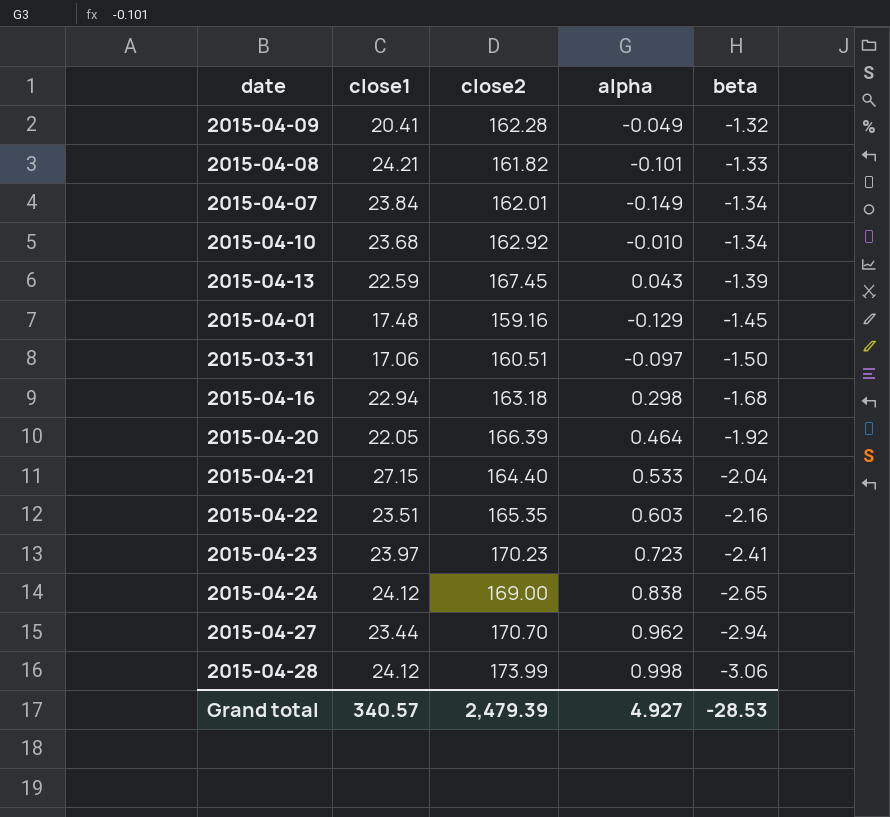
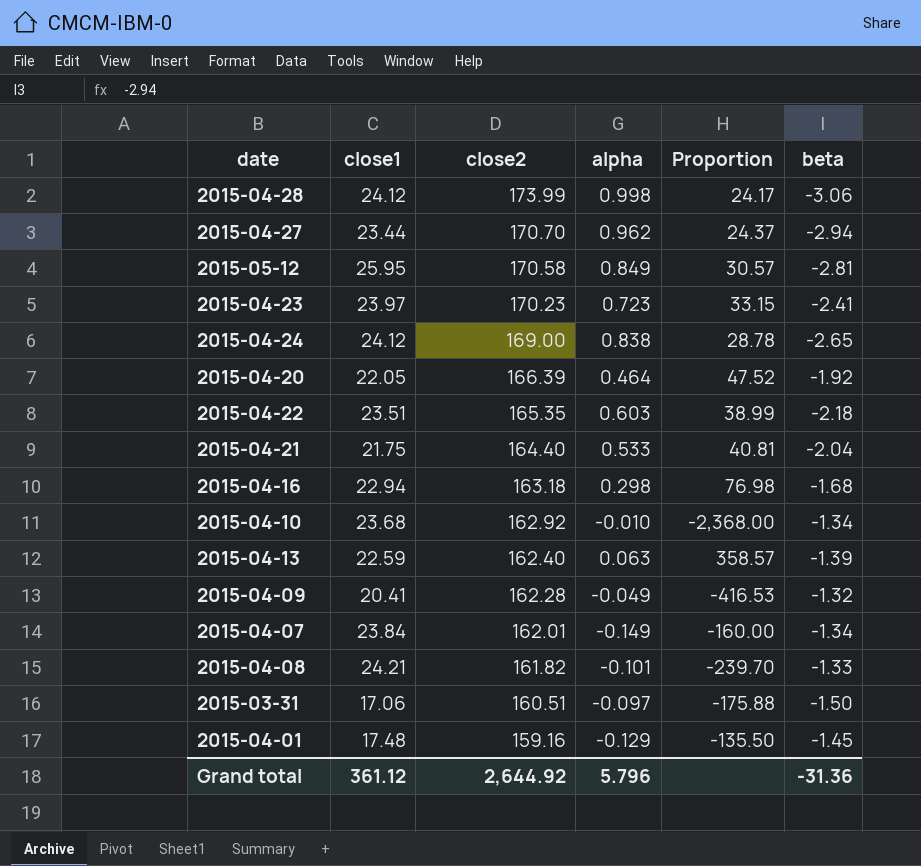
row order: beta descending -> close2 descending
column Proportion | formula: none -> [close1] / [alpha]
row 2015-05-12: none -> 25.95 | 170.58 | 0.849 | 30.57 | -2.81
2015-04-22 | beta: -2.16 -> -2.18
2015-04-21 | close1: 27.15 -> 21.75
2015-04-13 | close2: 167.45 -> 162.40
2015-04-13 | alpha: 0.043 -> 0.063
Grand total | close1: 340.57 -> 361.12
Grand total | close2: 2,479.39 -> 2,644.92
Grand total | alpha: 4.927 -> 5.796
Grand total | beta: -28.53 -> -31.36

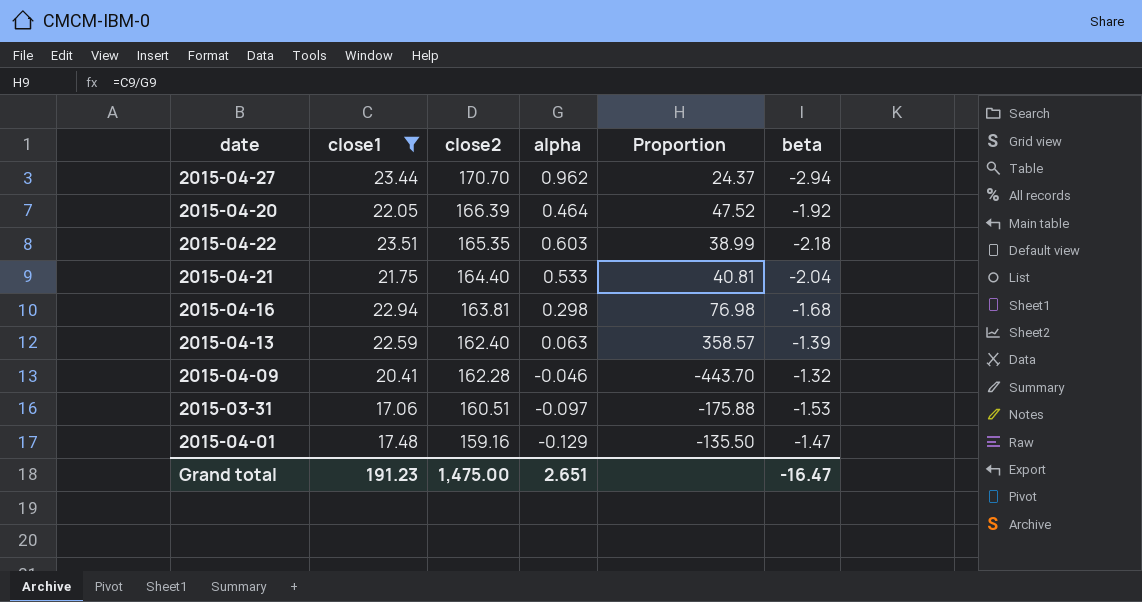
filter: none -> close1 <= 23.51
2015-04-16 | close2: 163.18 -> 163.81
2015-04-09 | alpha: -0.049 -> -0.046
2015-04-09 | Proportion: -416.53 -> -443.70
2015-03-31 | beta: -1.50 -> -1.53
2015-04-01 | beta: -1.45 -> -1.47
Grand total | close1: 361.12 -> 191.23
Grand total | close2: 2,644.92 -> 1,475.00
Grand total | alpha: 5.796 -> 2.651
Grand total | beta: -31.36 -> -16.47

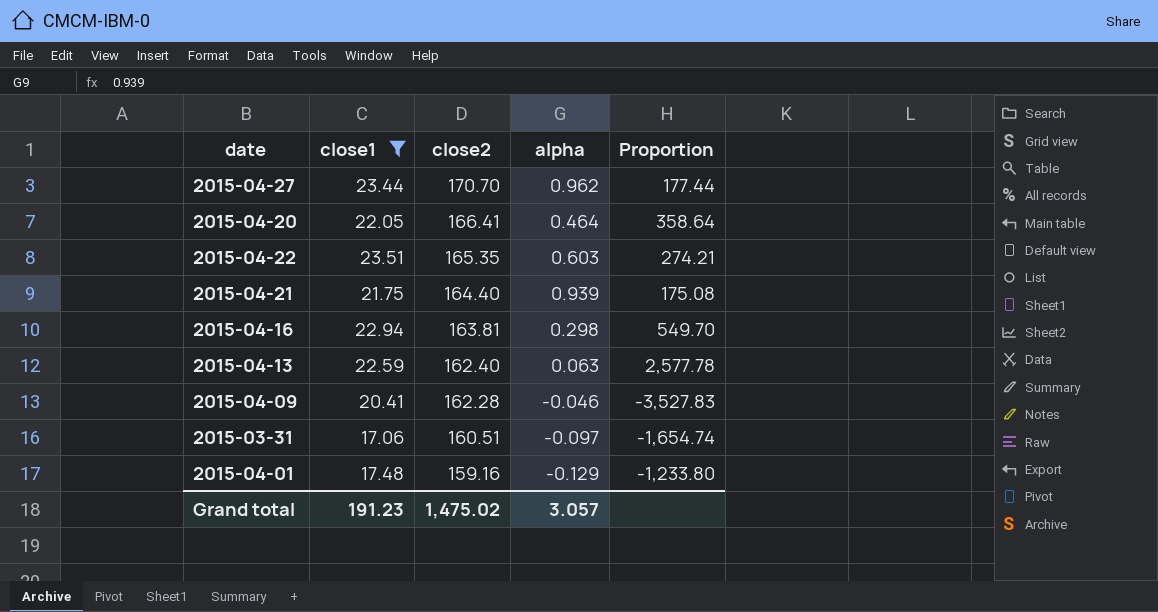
column beta | position: 6 -> none
column Proportion | formula: [close1] / [alpha] -> [close2] / [alpha]
2015-04-20 | close2: 166.39 -> 166.41
2015-04-21 | alpha: 0.533 -> 0.939
Grand total | close2: 1,475.00 -> 1,475.02
Grand total | alpha: 2.651 -> 3.057

